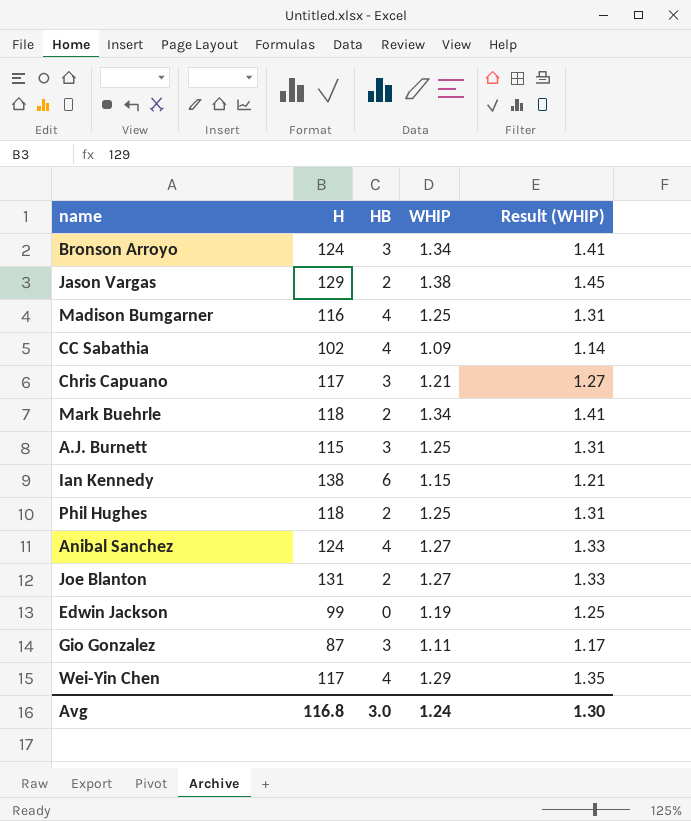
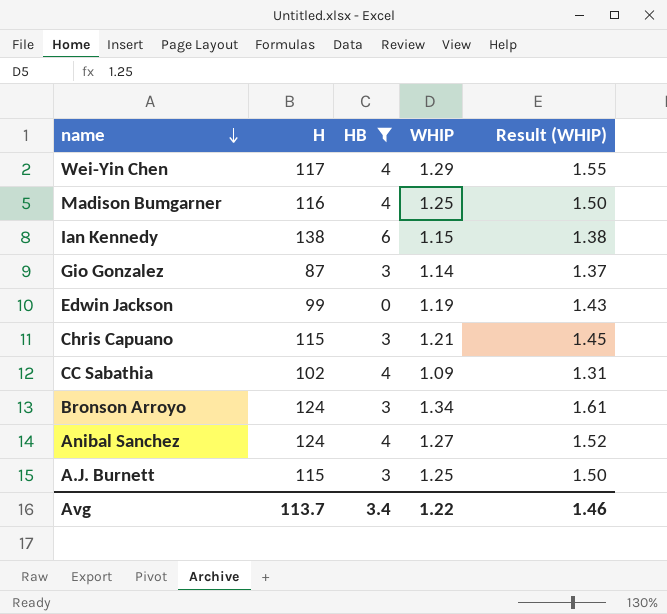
filter: none -> HB != 2
row order: none -> name descending
column Result (WHIP) | formula: [WHIP] * 1.05 -> [WHIP] * 1.2
Gio Gonzalez | WHIP: 1.11 -> 1.14
Chris Capuano | H: 117 -> 115
Avg | H: 116.8 -> 113.7
Avg | HB: 3.0 -> 3.4
Avg | WHIP: 1.24 -> 1.22
Avg | Result (WHIP): 1.30 -> 1.46

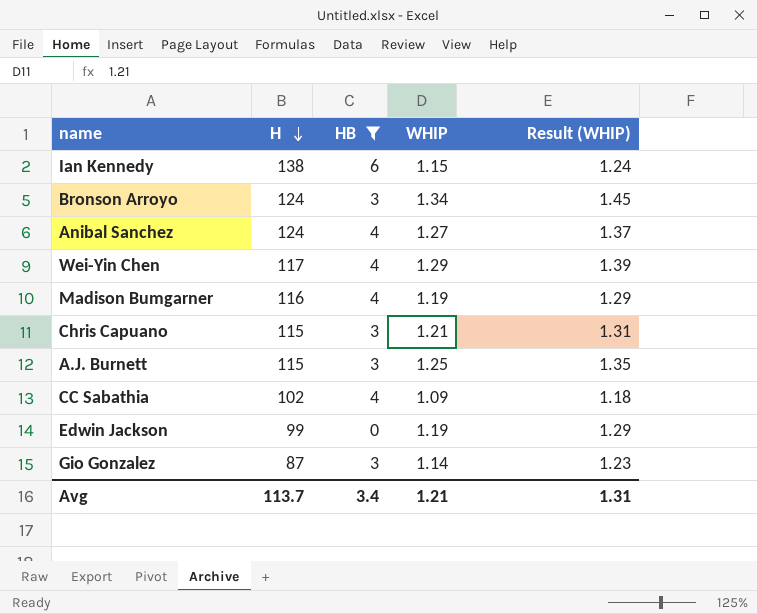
row order: name descending -> H descending
column Result (WHIP) | formula: [WHIP] * 1.2 -> [WHIP] * 1.08
Madison Bumgarner | WHIP: 1.25 -> 1.19
Avg | WHIP: 1.22 -> 1.21
Avg | Result (WHIP): 1.46 -> 1.31

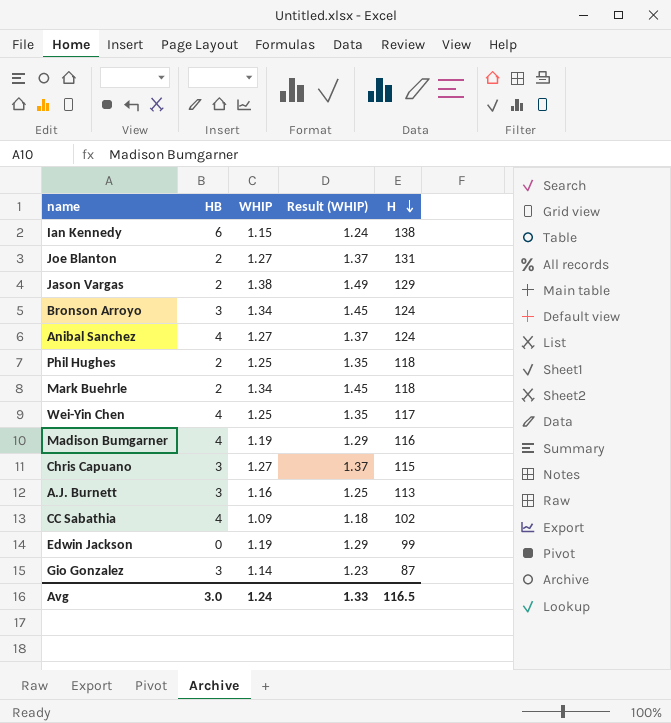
filter: HB != 2 -> none
column H | position: 2 -> 5
Wei-Yin Chen | WHIP: 1.29 -> 1.25
Wei-Yin Chen | Result (WHIP): 1.39 -> 1.35
Chris Capuano | WHIP: 1.21 -> 1.27
Chris Capuano | Result (WHIP): 1.31 -> 1.37
A.J. Burnett | WHIP: 1.25 -> 1.16
A.J. Burnett | Result (WHIP): 1.35 -> 1.25
A.J. Burnett | H: 115 -> 113
Avg | HB: 3.4 -> 3.0
Avg | WHIP: 1.21 -> 1.24
Avg | Result (WHIP): 1.31 -> 1.33
Avg | H: 113.7 -> 116.5

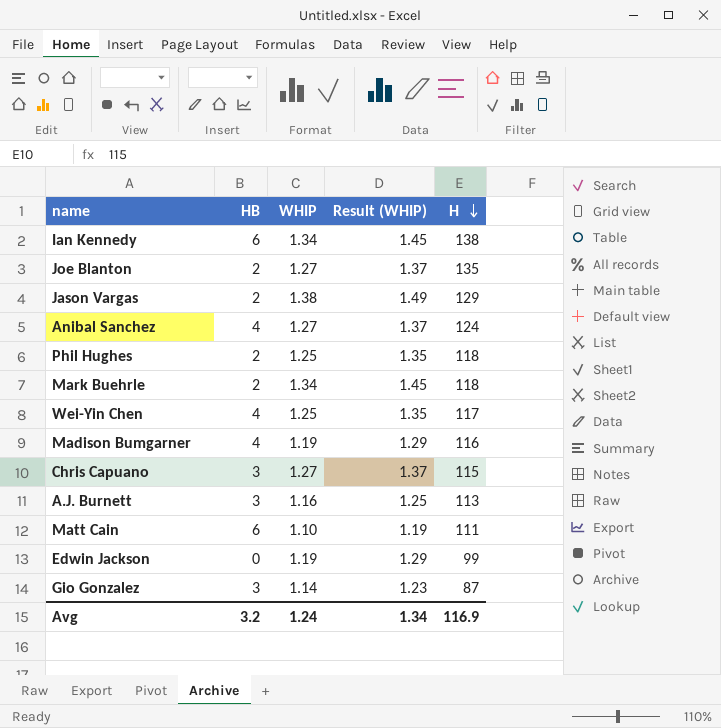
row Bronson Arroyo: 3 | 1.34 | 1.45 | 124 -> none
row CC Sabathia: 4 | 1.09 | 1.18 | 102 -> none
Ian Kennedy | WHIP: 1.15 -> 1.34
Ian Kennedy | Result (WHIP): 1.24 -> 1.45
Joe Blanton | H: 131 -> 135
row Matt Cain: none -> 6 | 1.10 | 1.19 | 111
Avg | HB: 3.0 -> 3.2
Avg | Result (WHIP): 1.33 -> 1.34
Avg | H: 116.5 -> 116.9

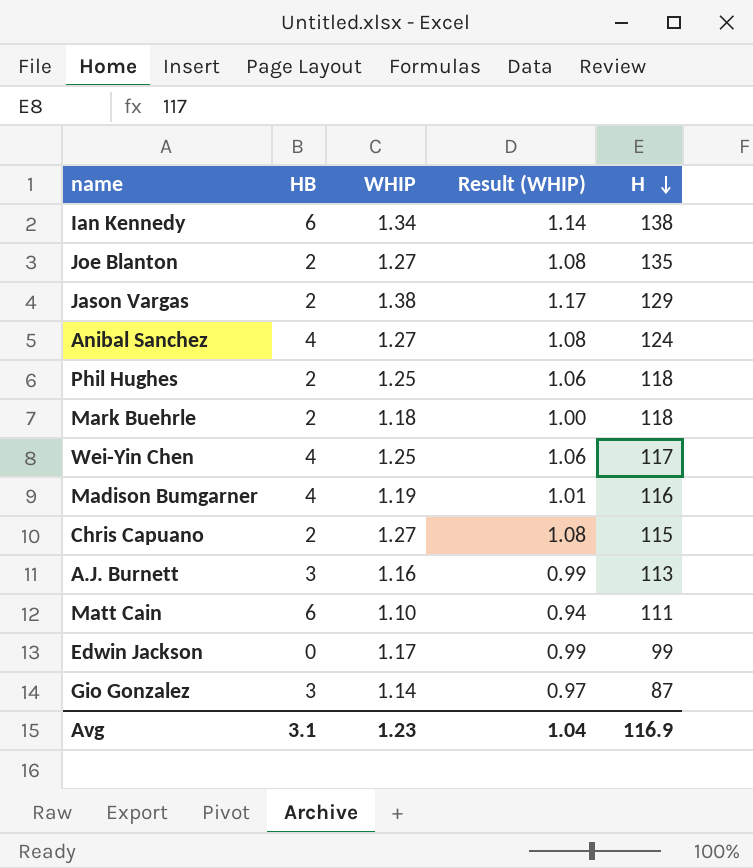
column Result (WHIP) | formula: [WHIP] * 1.08 -> [WHIP] * 0.85
Mark Buehrle | WHIP: 1.34 -> 1.18
Chris Capuano | HB: 3 -> 2
Edwin Jackson | WHIP: 1.19 -> 1.17
Avg | HB: 3.2 -> 3.1
Avg | WHIP: 1.24 -> 1.23
Avg | Result (WHIP): 1.34 -> 1.04

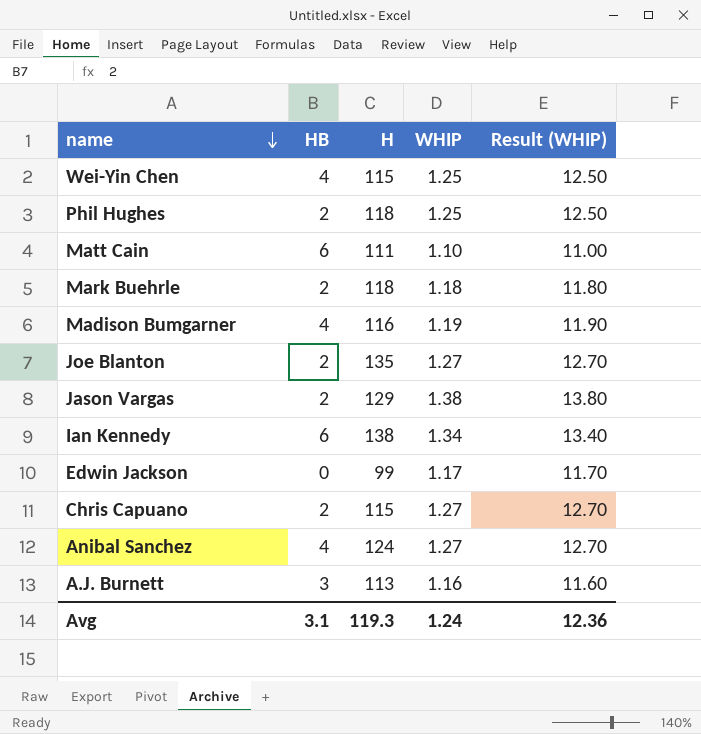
row order: H descending -> name descending
column H | position: 5 -> 3
column Result (WHIP) | formula: [WHIP] * 0.85 -> [WHIP] * 10
row Gio Gonzalez: 3 | 1.14 | 0.97 | 87 -> none
Wei-Yin Chen | H: 117 -> 115
Avg | H: 116.9 -> 119.3
Avg | WHIP: 1.23 -> 1.24
Avg | Result (WHIP): 1.04 -> 12.36

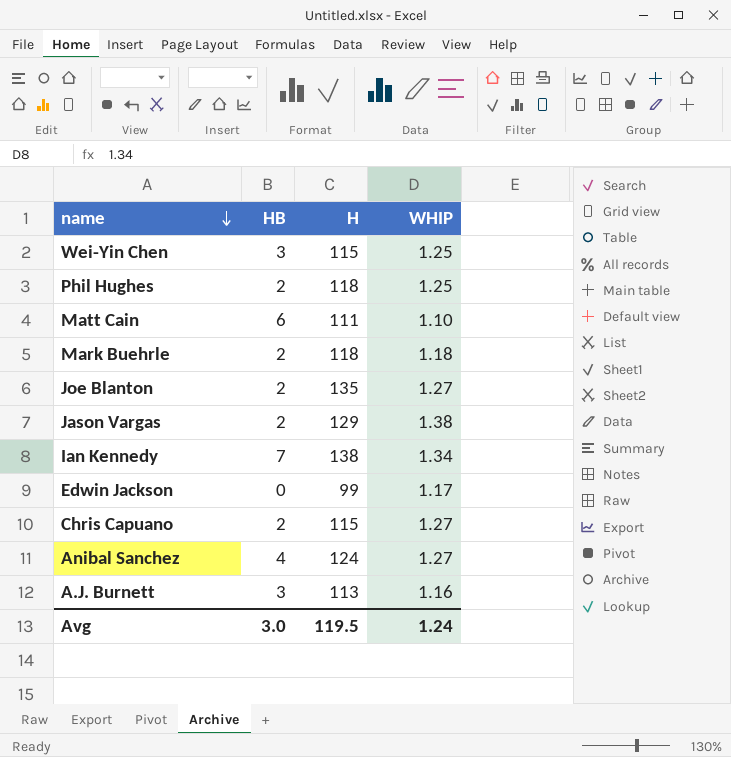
column Result (WHIP) | formula: [WHIP] * 10 -> none
row Madison Bumgarner: 4 | 116 | 1.19 | 11.90 -> none
Wei-Yin Chen | HB: 4 -> 3
Ian Kennedy | HB: 6 -> 7
Avg | HB: 3.1 -> 3.0
Avg | H: 119.3 -> 119.5

